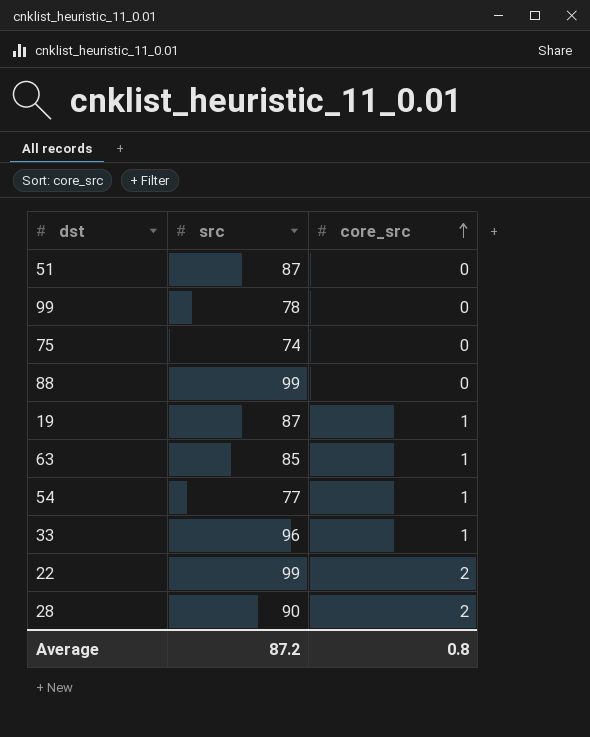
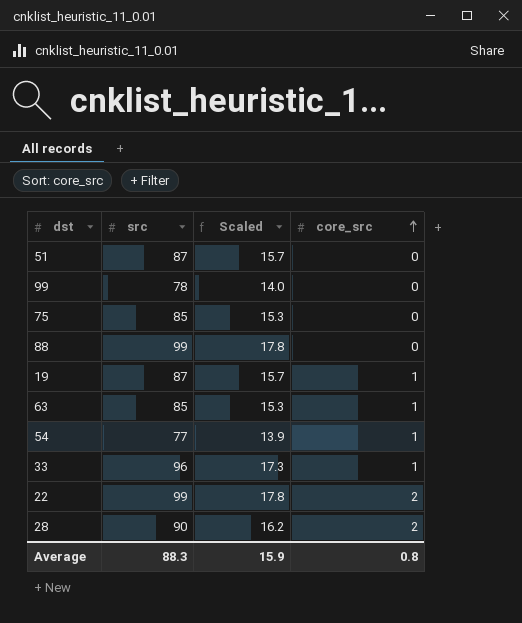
column Scaled | formula: none -> [src] * 0.18
75 | src: 74 -> 85
Average | src: 87.2 -> 88.3

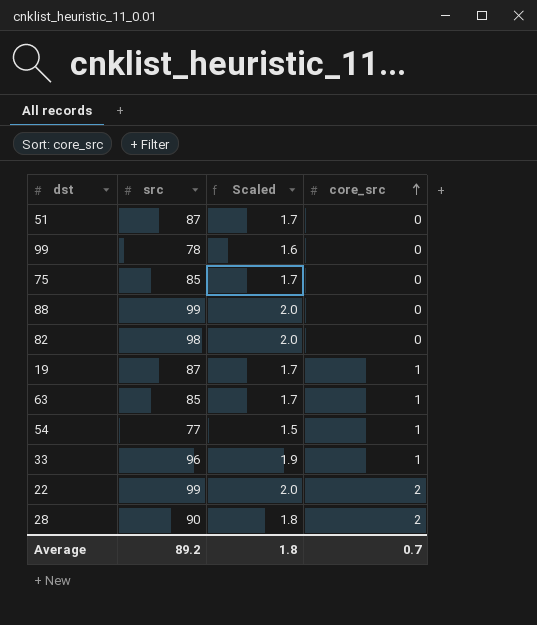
column Scaled | formula: [src] * 0.18 -> [src] * 0.02
row 82: none -> 98 | 2.0 | 0
Average | src: 88.3 -> 89.2
Average | Scaled: 15.9 -> 1.8
Average | core_src: 0.8 -> 0.7

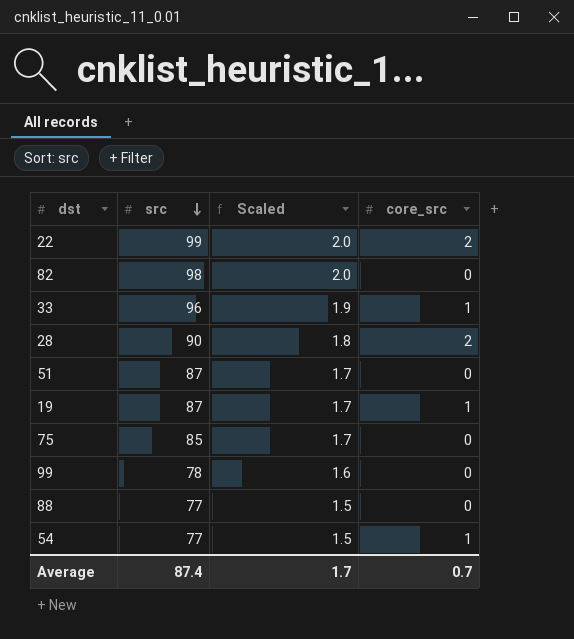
row order: core_src ascending -> src descending
row 63: 85 | 1.7 | 1 -> none
88 | src: 99 -> 77
88 | Scaled: 2.0 -> 1.5
Average | src: 89.2 -> 87.4
Average | Scaled: 1.8 -> 1.7

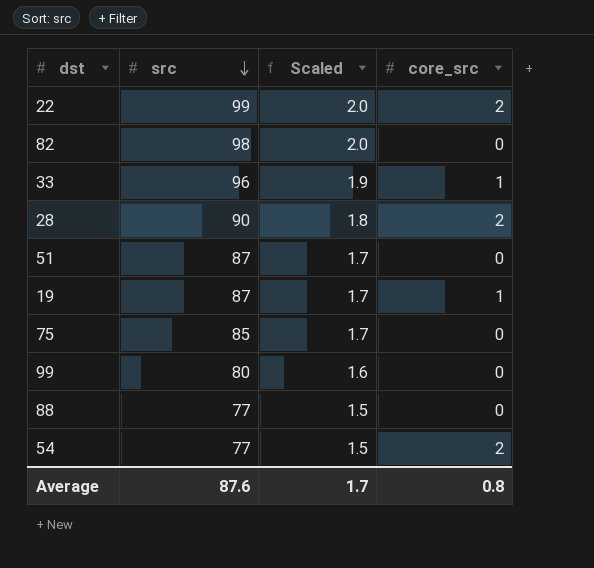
99 | src: 78 -> 80
54 | core_src: 1 -> 2
Average | src: 87.4 -> 87.6
Average | core_src: 0.7 -> 0.8

